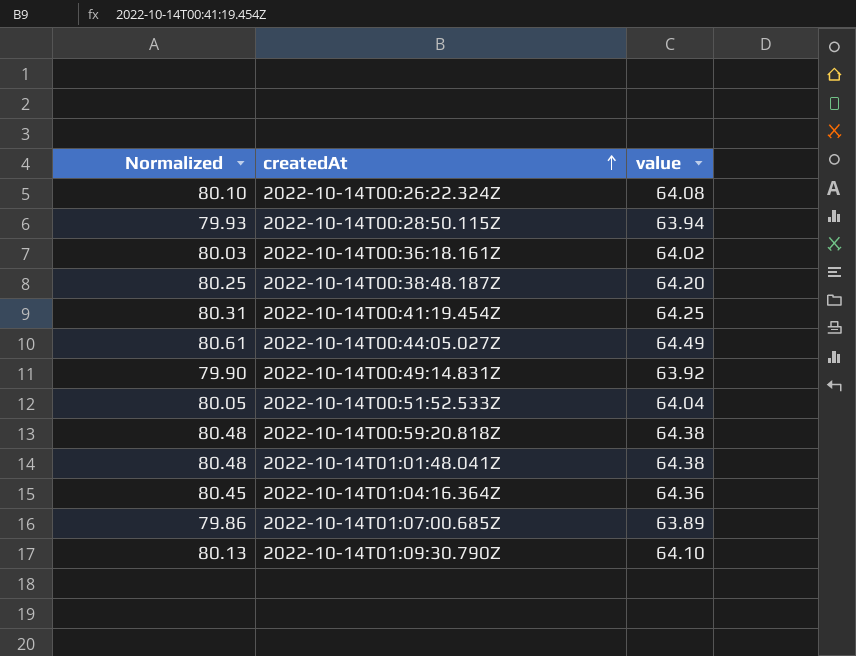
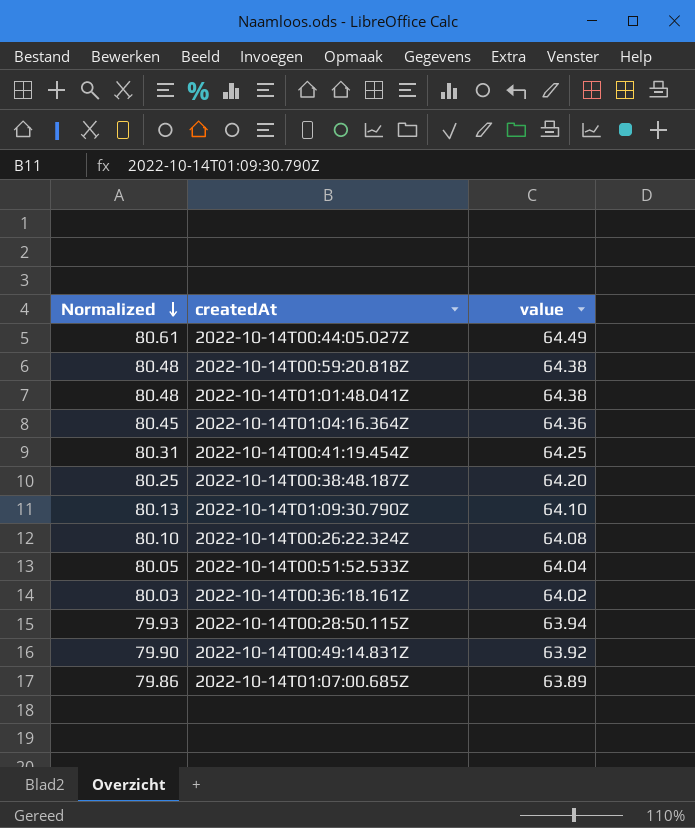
row order: createdAt ascending -> Normalized descending

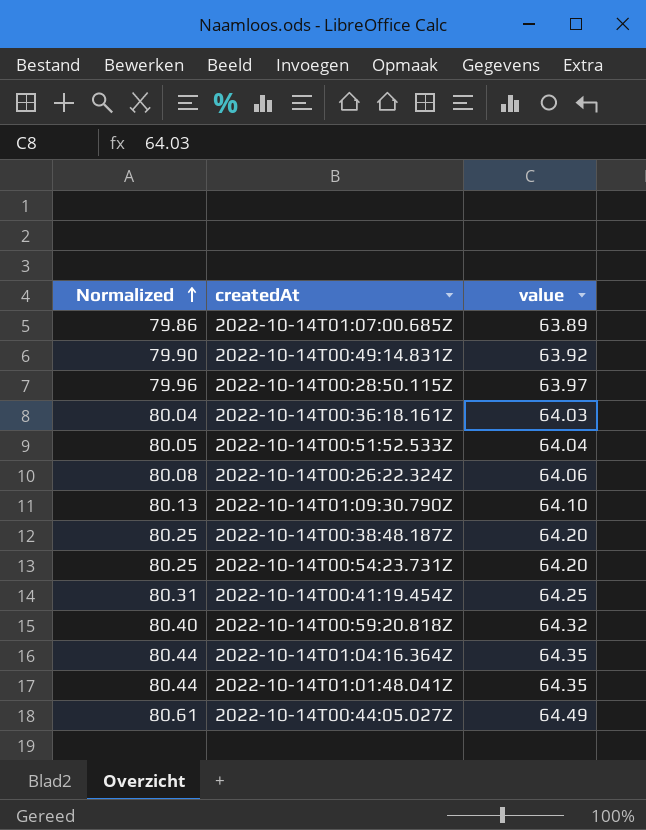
row order: Normalized descending -> Normalized ascending
2022-10-14T00:28:50.115Z | Normalized: 79.93 -> 79.96
2022-10-14T00:28:50.115Z | value: 63.94 -> 63.97
2022-10-14T00:36:18.161Z | Normalized: 80.03 -> 80.04
2022-10-14T00:36:18.161Z | value: 64.02 -> 64.03
2022-10-14T00:26:22.324Z | Normalized: 80.10 -> 80.08
2022-10-14T00:26:22.324Z | value: 64.08 -> 64.06
row 2022-10-14T00:54:23.731Z: none -> 80.25 | 64.20
2022-10-14T00:59:20.818Z | Normalized: 80.48 -> 80.40
2022-10-14T00:59:20.818Z | value: 64.38 -> 64.32
2022-10-14T01:04:16.364Z | Normalized: 80.45 -> 80.44
2022-10-14T01:04:16.364Z | value: 64.36 -> 64.35
2022-10-14T01:01:48.041Z | Normalized: 80.48 -> 80.44
2022-10-14T01:01:48.041Z | value: 64.38 -> 64.35

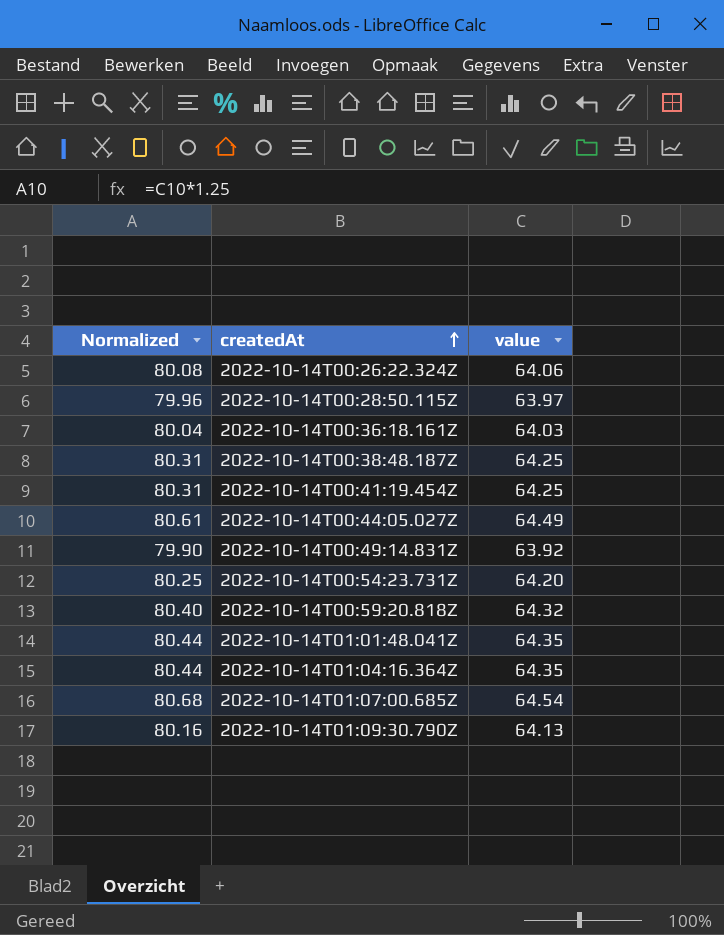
row order: Normalized ascending -> createdAt ascending
row 2022-10-14T00:51:52.533Z: 80.05 | 64.04 -> none
2022-10-14T00:38:48.187Z | Normalized: 80.25 -> 80.31
2022-10-14T00:38:48.187Z | value: 64.20 -> 64.25
2022-10-14T01:07:00.685Z | Normalized: 79.86 -> 80.68
2022-10-14T01:07:00.685Z | value: 63.89 -> 64.54
2022-10-14T01:09:30.790Z | Normalized: 80.13 -> 80.16
2022-10-14T01:09:30.790Z | value: 64.10 -> 64.13

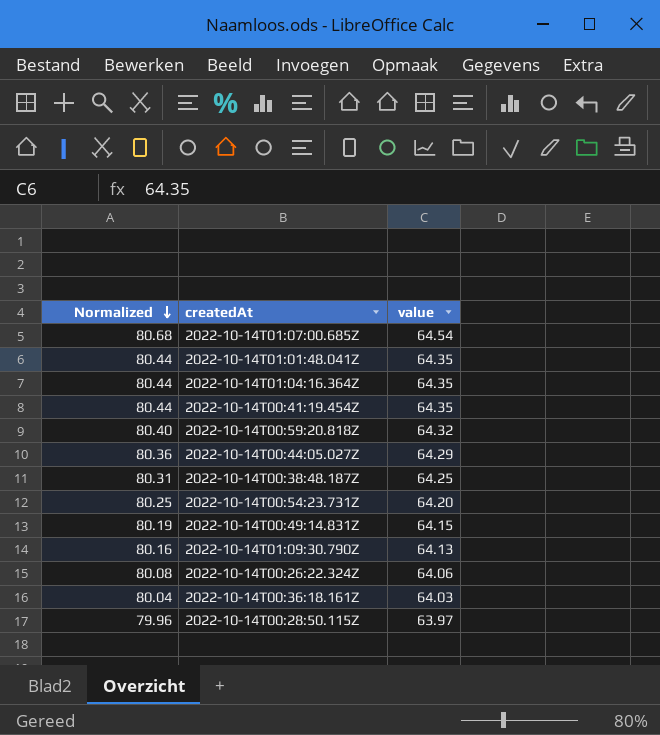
row order: createdAt ascending -> Normalized descending
2022-10-14T00:41:19.454Z | Normalized: 80.31 -> 80.44
2022-10-14T00:41:19.454Z | value: 64.25 -> 64.35
2022-10-14T00:44:05.027Z | Normalized: 80.61 -> 80.36
2022-10-14T00:44:05.027Z | value: 64.49 -> 64.29
2022-10-14T00:49:14.831Z | Normalized: 79.90 -> 80.19
2022-10-14T00:49:14.831Z | value: 63.92 -> 64.15

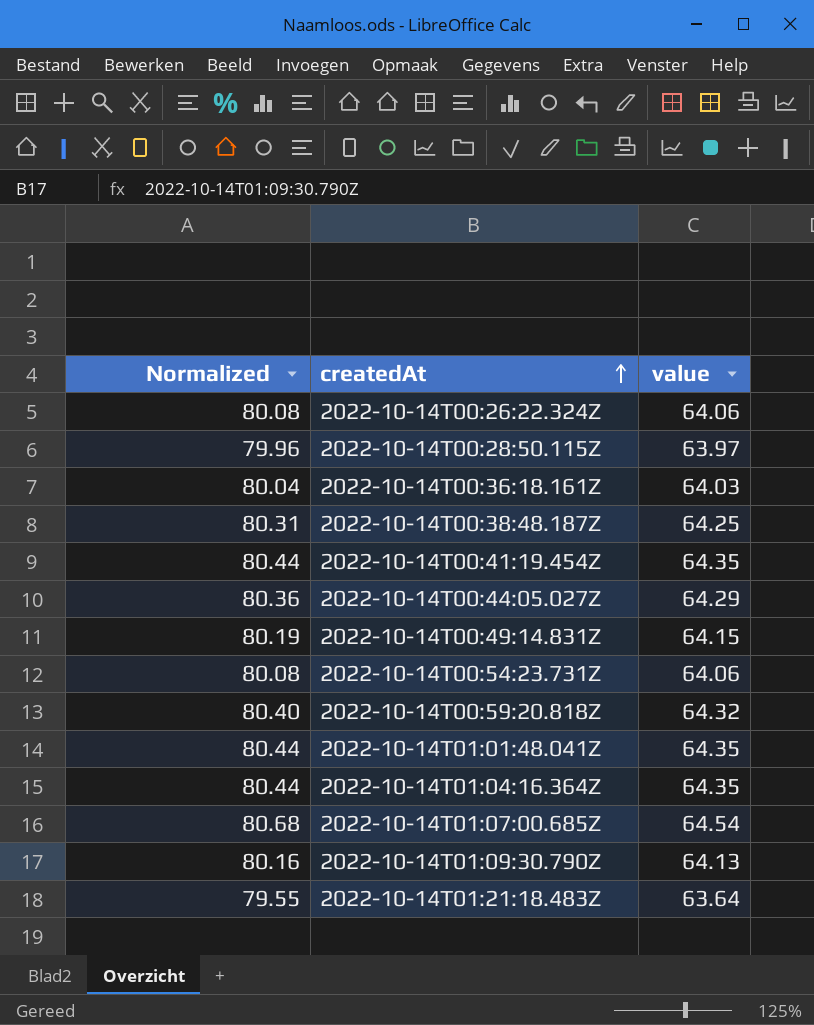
row order: Normalized descending -> createdAt ascending
2022-10-14T00:54:23.731Z | Normalized: 80.25 -> 80.08
2022-10-14T00:54:23.731Z | value: 64.20 -> 64.06
row 2022-10-14T01:21:18.483Z: none -> 79.55 | 63.64

